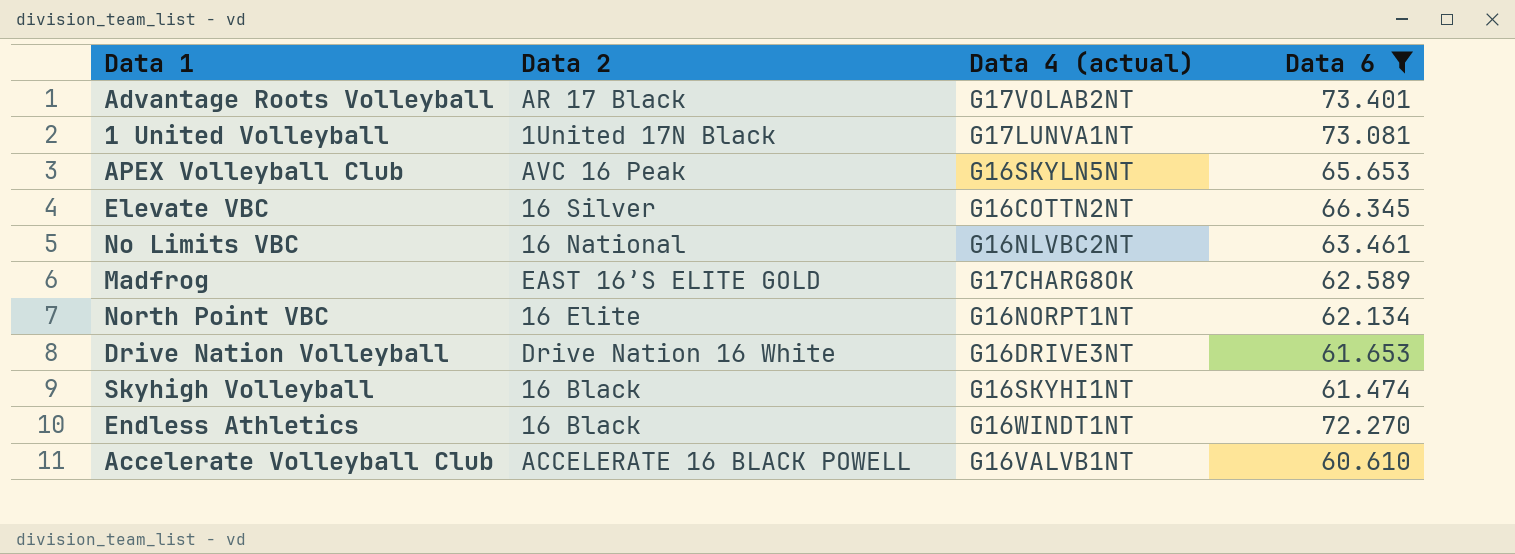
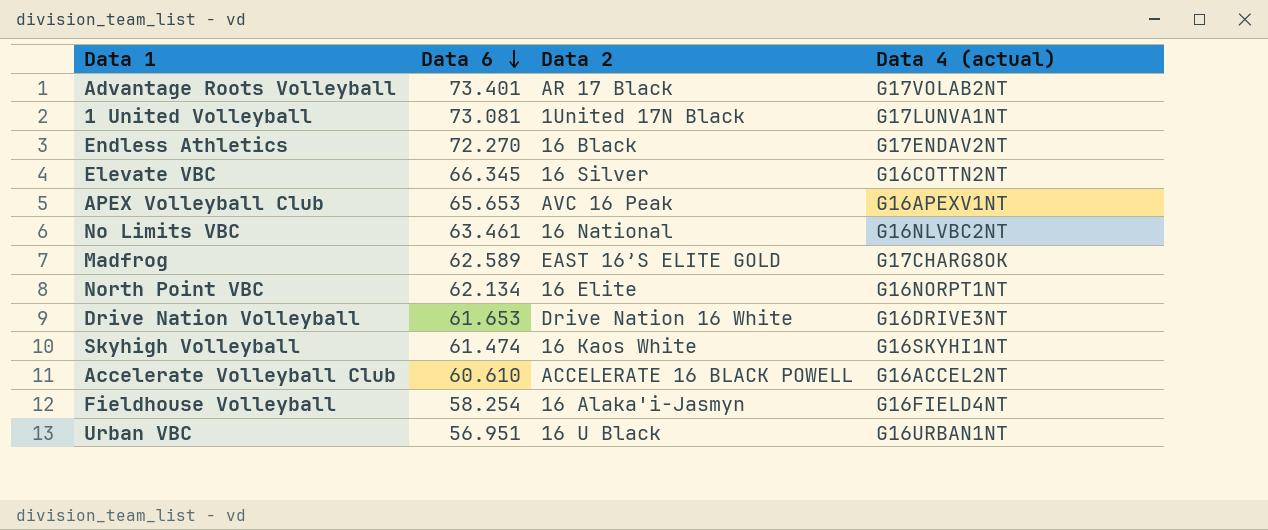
filter: Data 6 >= 60.610 -> none
row order: none -> Data 6 descending
column Data 6 | position: 4 -> 2
Endless Athletics | Data 4 (actual): G16WINDT1NT -> G17ENDAV2NT
APEX Volleyball Club | Data 4 (actual): G16SKYLN5NT -> G16APEXV1NT
Skyhigh Volleyball | Data 2: 16 Black -> 16 Kaos White
Accelerate Volleyball Club | Data 4 (actual): G16VALVB1NT -> G16ACCEL2NT

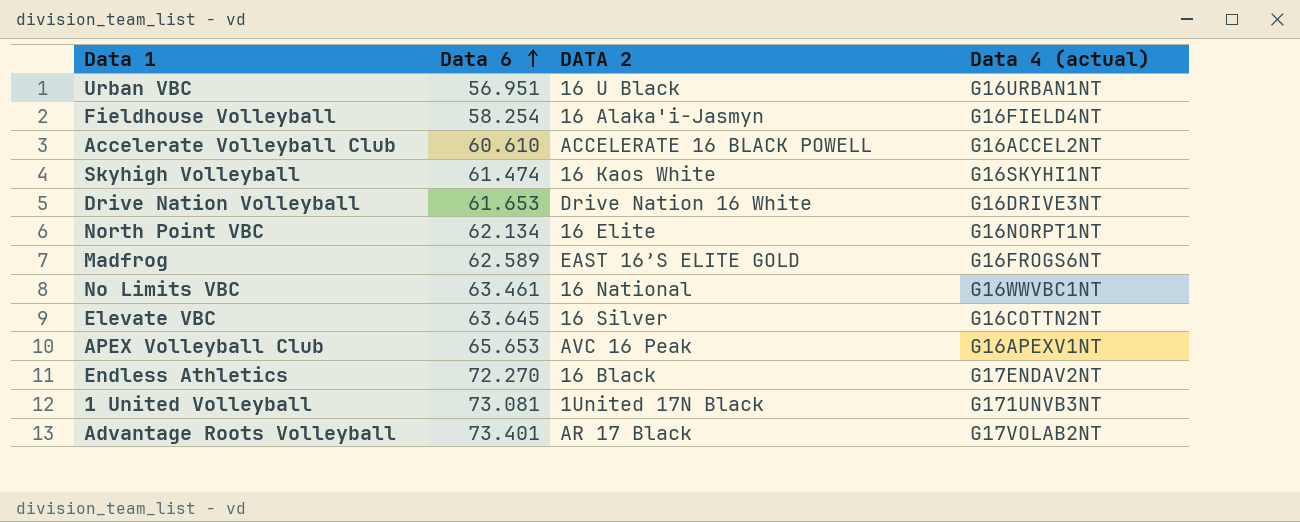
row order: Data 6 descending -> Data 6 ascending
column name: Data 2 -> DATA 2
Madfrog | Data 4 (actual): G17CHARG8OK -> G16FROGS6NT
No Limits VBC | Data 4 (actual): G16NLVBC2NT -> G16WWVBC1NT
Elevate VBC | Data 6: 66.345 -> 63.645
1 United Volleyball | Data 4 (actual): G17LUNVA1NT -> G171UNVB3NT

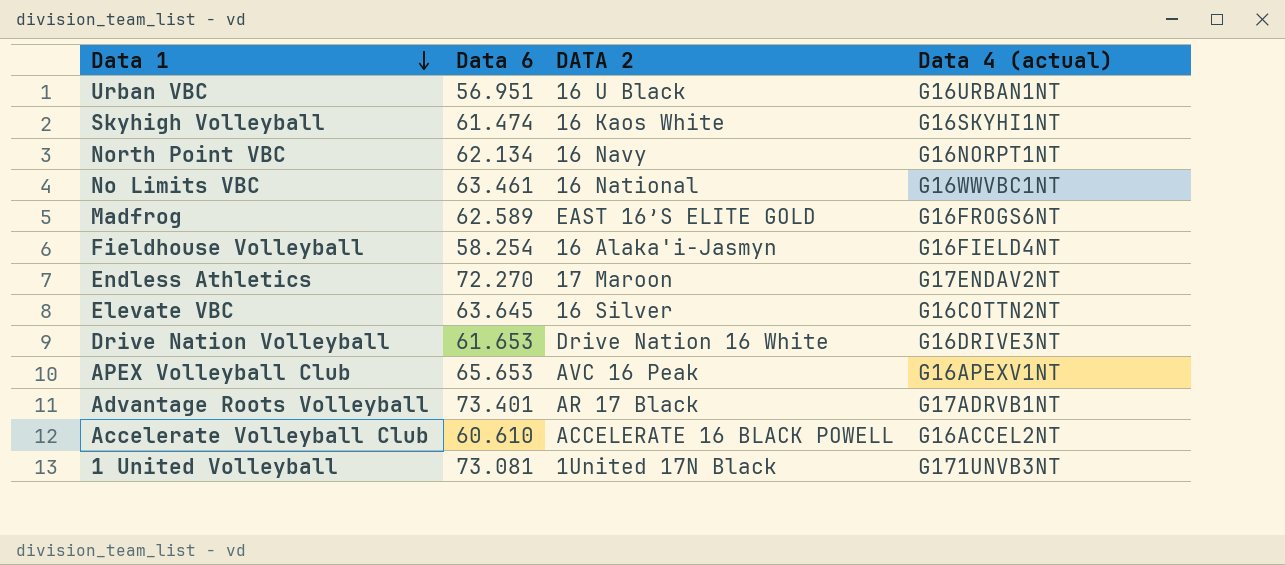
row order: Data 6 ascending -> Data 1 descending
North Point VBC | DATA 2: 16 Elite -> 16 Navy
Endless Athletics | DATA 2: 16 Black -> 17 Maroon
Advantage Roots Volleyball | Data 4 (actual): G17VOLAB2NT -> G17ADRVB1NT

